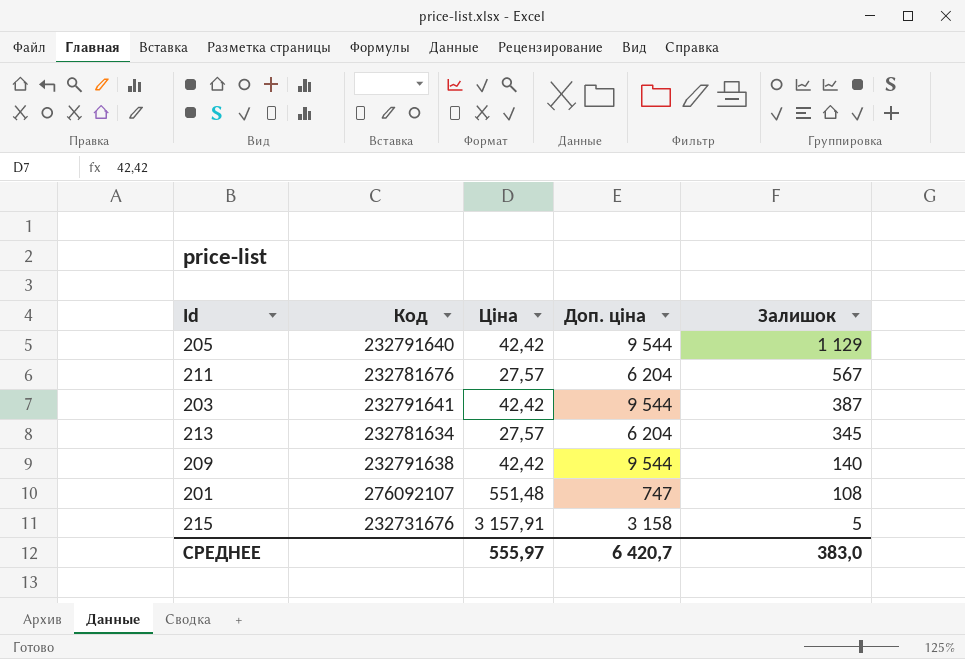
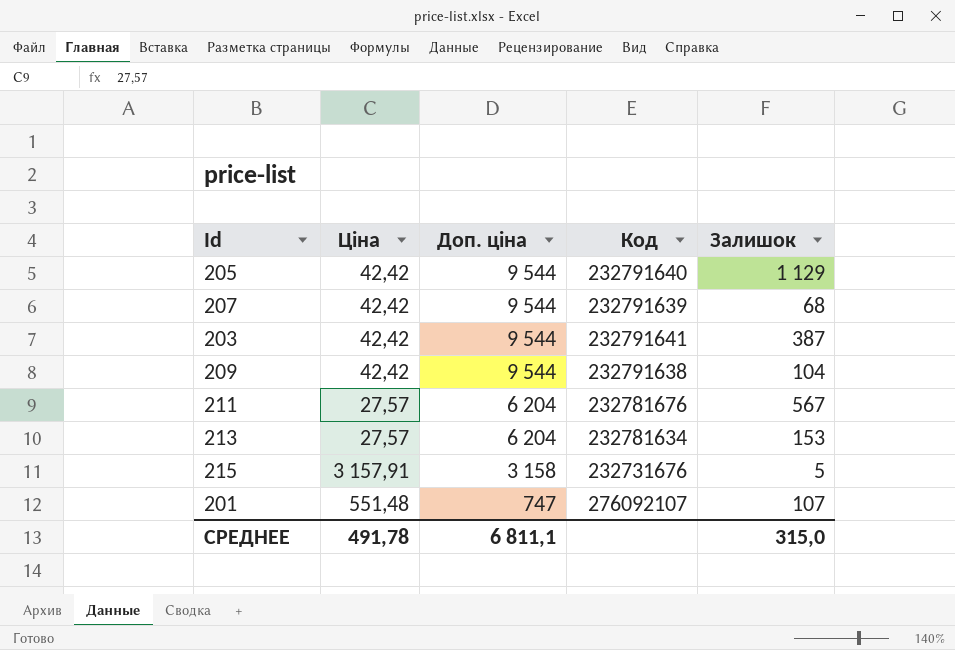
row order: Залишок descending -> Доп. ціна descending
column Код | position: 2 -> 4
row 207: none -> 42,42 | 9 544 | 232791639 | 68
209 | Залишок: 140 -> 104
213 | Залишок: 345 -> 153
201 | Залишок: 108 -> 107
СРЕДНЕЕ | Ціна: 555,97 -> 491,78
СРЕДНЕЕ | Доп. ціна: 6 420,7 -> 6 811,1
СРЕДНЕЕ | Залишок: 383,0 -> 315,0

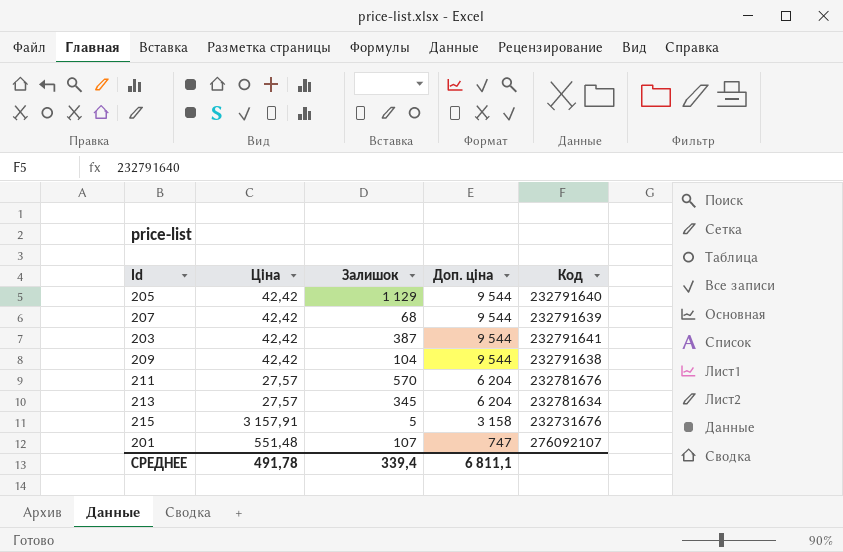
column Залишок | position: 5 -> 3
211 | Залишок: 567 -> 570
213 | Залишок: 153 -> 345
СРЕДНЕЕ | Залишок: 315,0 -> 339,4

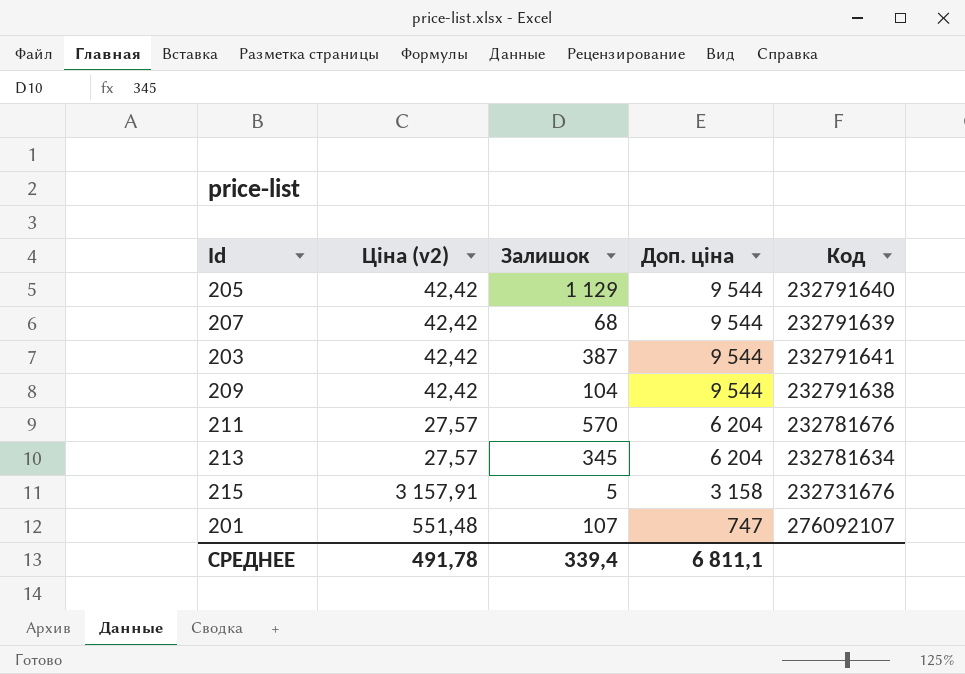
column name: Ціна -> Ціна (v2)

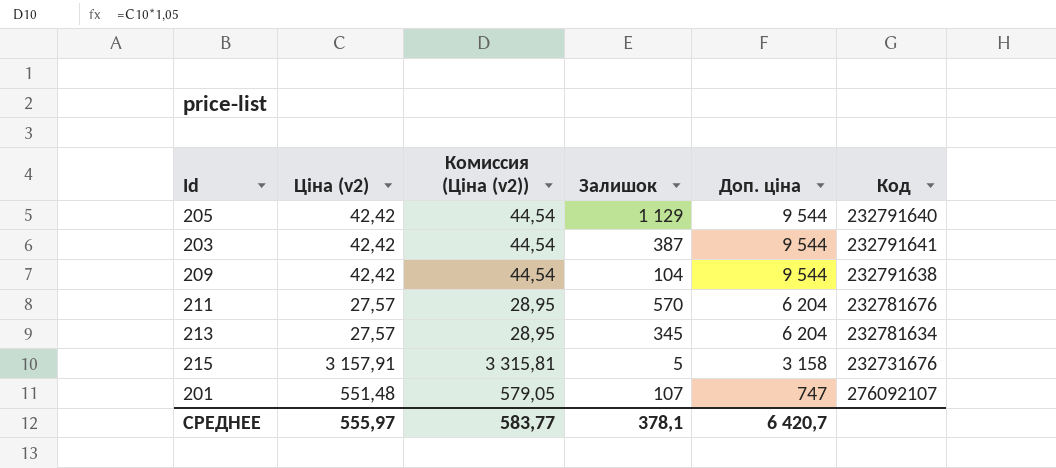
column Комиссия (Ціна (v2)) | formula: none -> [Ціна (v2)] * 1,05
row 207: 42,42 | 68 | 9 544 | 232791639 -> none
СРЕДНЕЕ | Ціна (v2): 491,78 -> 555,97
СРЕДНЕЕ | Залишок: 339,4 -> 378,1
СРЕДНЕЕ | Доп. ціна: 6 811,1 -> 6 420,7

